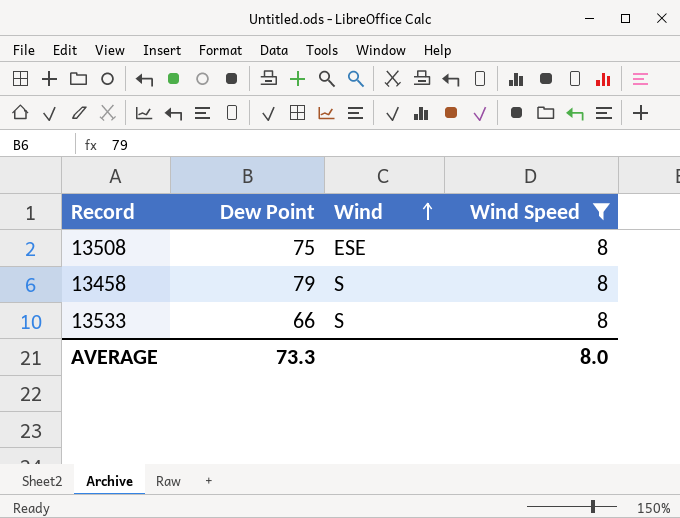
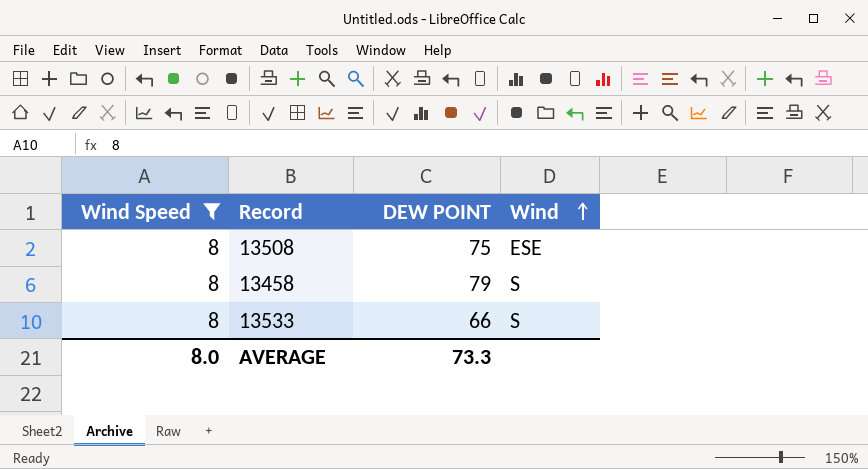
column Wind Speed | position: 4 -> 1
column name: Dew Point -> DEW POINT

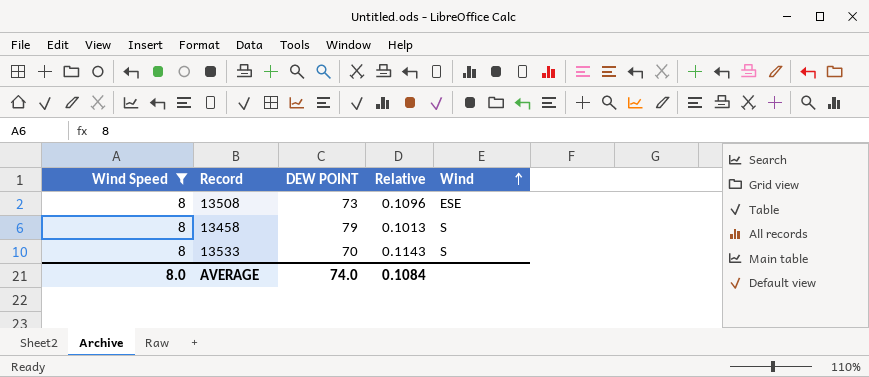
column Relative | formula: none -> [Wind Speed] / [DEW POINT]
13508 | DEW POINT: 75 -> 73
13533 | DEW POINT: 66 -> 70
AVERAGE | DEW POINT: 73.3 -> 74.0

